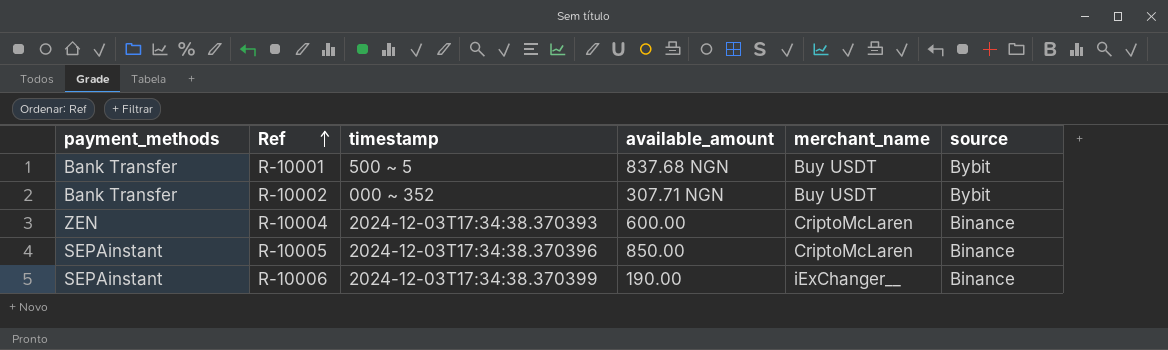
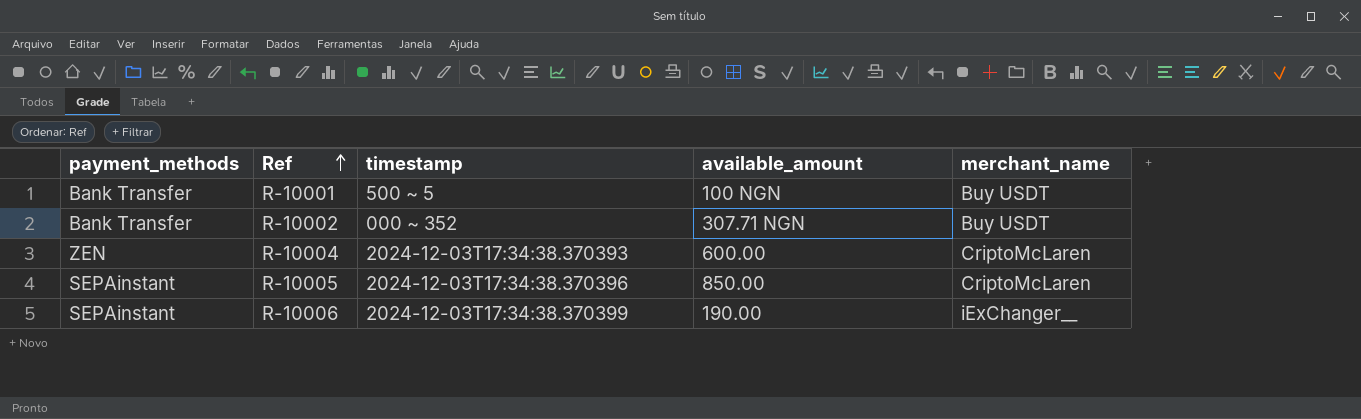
column source | position: 6 -> none
R-10001 | available_amount: 837.68 NGN -> 100 NGN

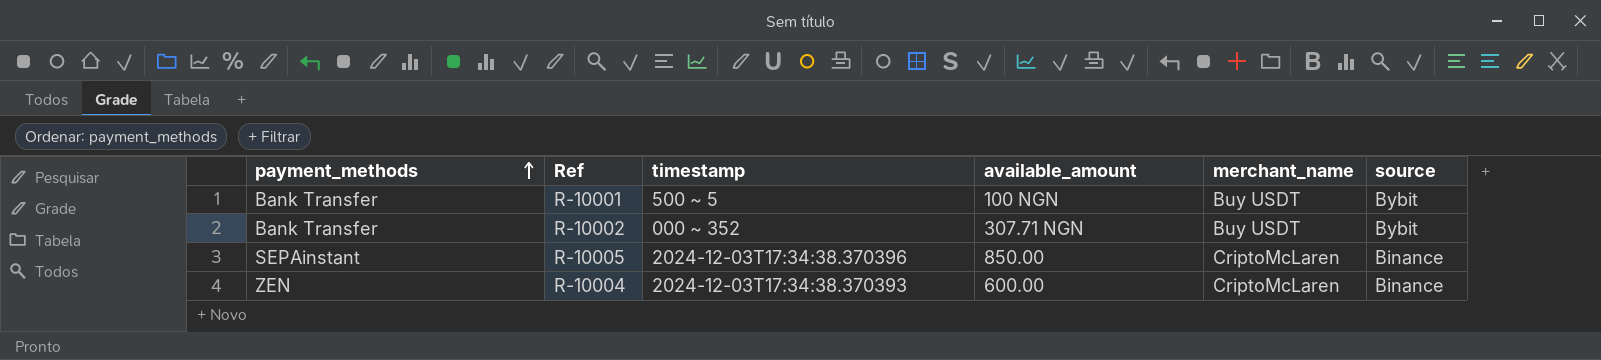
row order: Ref ascending -> payment_methods ascending
column source | position: none -> 6
row R-10006: SEPAinstant | 2024-12-03T17:34:38.370399 | 190.00 | iExChanger__ -> none

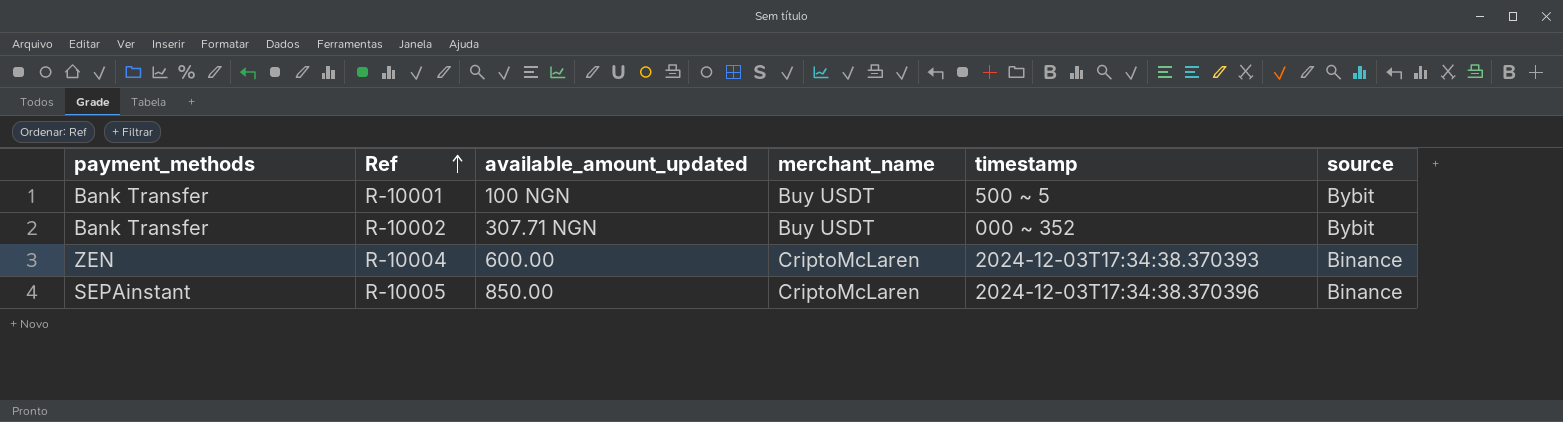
row order: payment_methods ascending -> Ref ascending
column name: available_amount -> available_amount_updated
column timestamp | position: 3 -> 5

